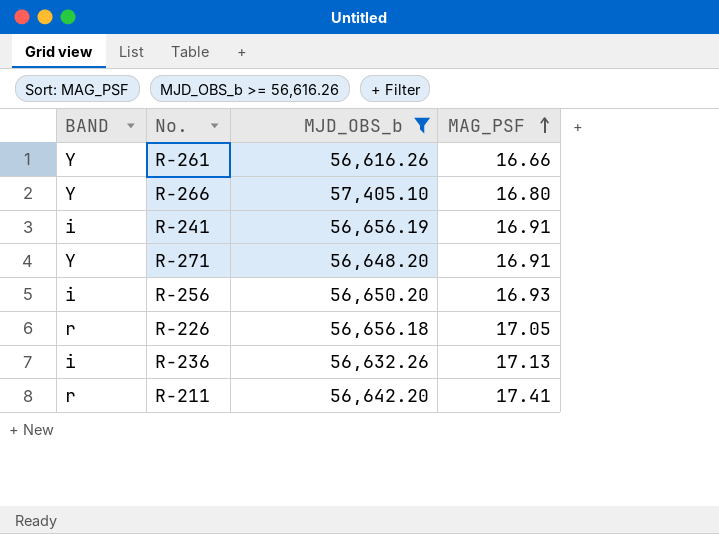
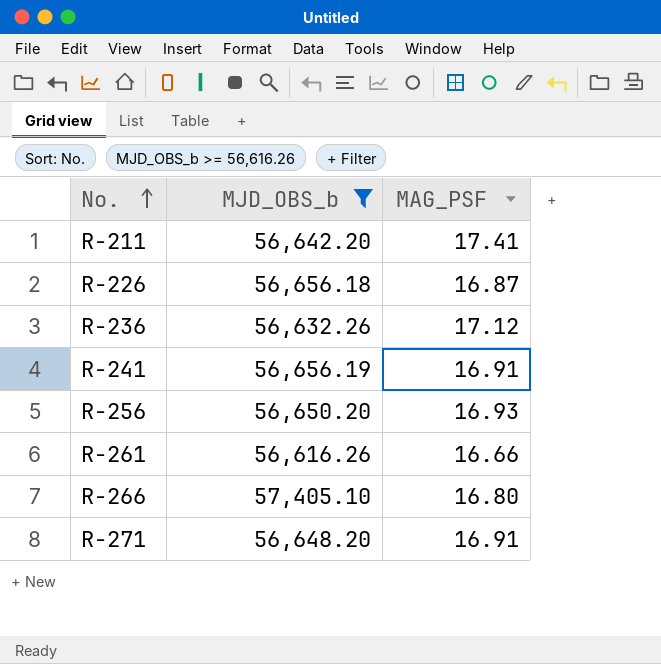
row order: MAG_PSF ascending -> No. ascending
column BAND | position: 1 -> none
R-226 | MAG_PSF: 17.05 -> 16.87
R-236 | MAG_PSF: 17.13 -> 17.12

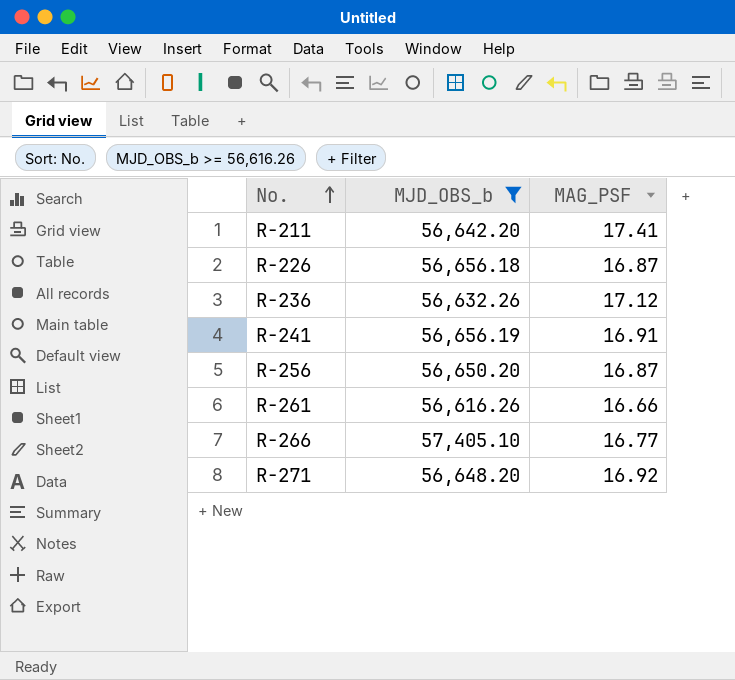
R-256 | MAG_PSF: 16.93 -> 16.87
R-266 | MAG_PSF: 16.80 -> 16.77
R-271 | MAG_PSF: 16.91 -> 16.92

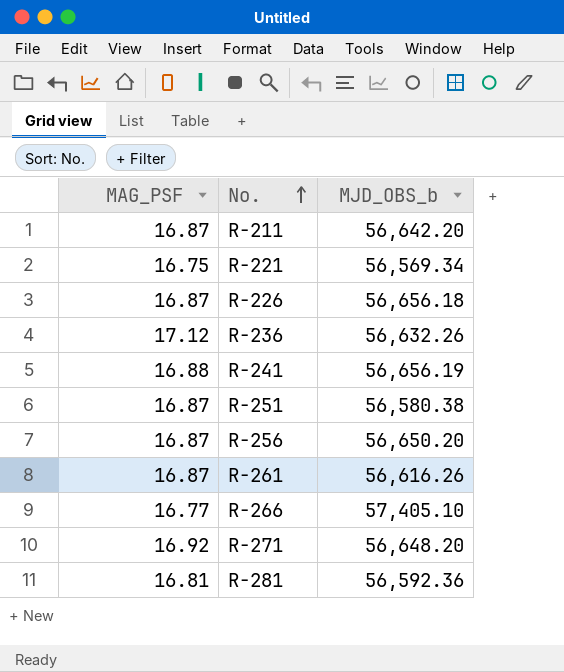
filter: MJD_OBS_b >= 56,616.26 -> none
column MAG_PSF | position: 3 -> 1
R-211 | MAG_PSF: 17.41 -> 16.87
R-241 | MAG_PSF: 16.91 -> 16.88
R-261 | MAG_PSF: 16.66 -> 16.87

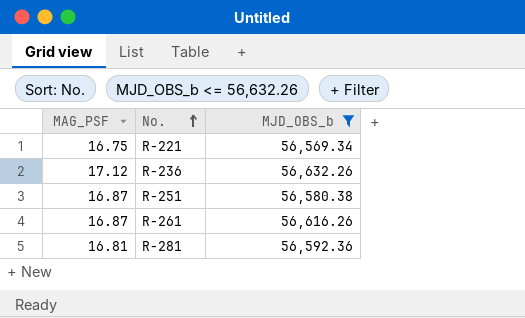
filter: none -> MJD_OBS_b <= 56,632.26

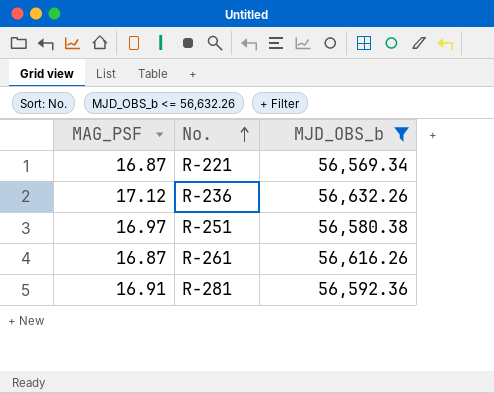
R-221 | MAG_PSF: 16.75 -> 16.87
R-251 | MAG_PSF: 16.87 -> 16.97
R-281 | MAG_PSF: 16.81 -> 16.91

